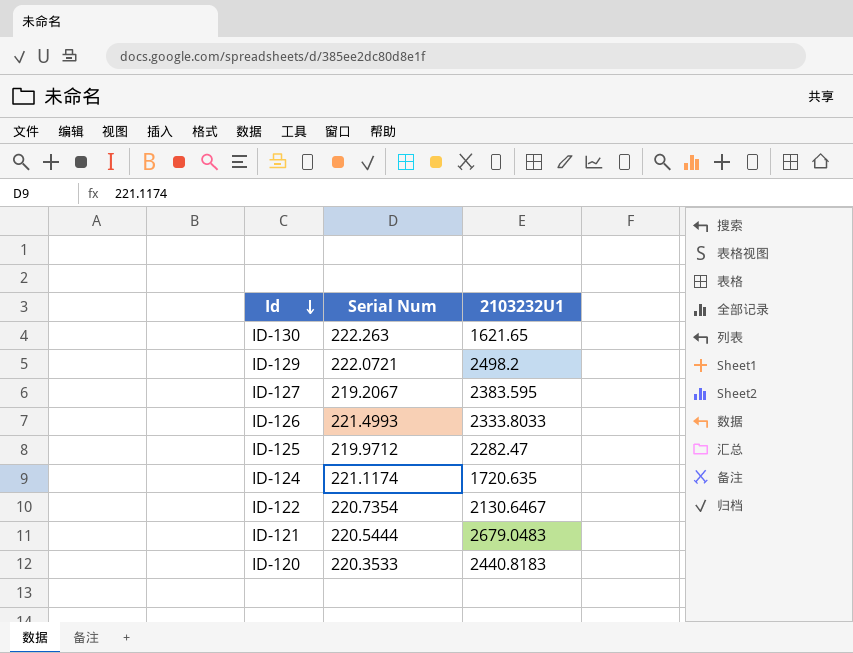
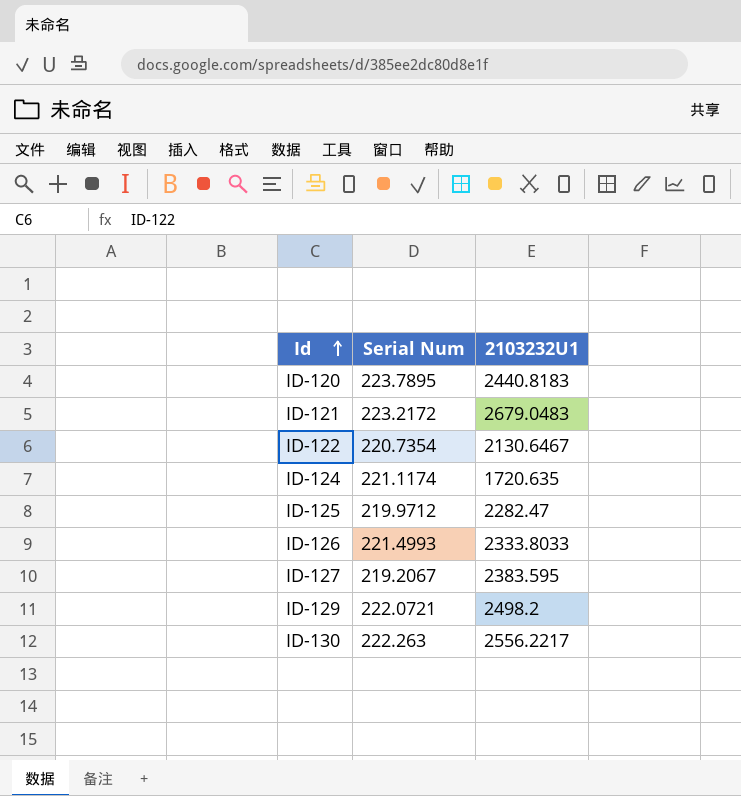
row order: Id descending -> Id ascending
ID-120 | Serial Num: 220.3533 -> 223.7895
ID-121 | Serial Num: 220.5444 -> 223.2172
ID-130 | 2103232U1: 1621.65 -> 2556.2217

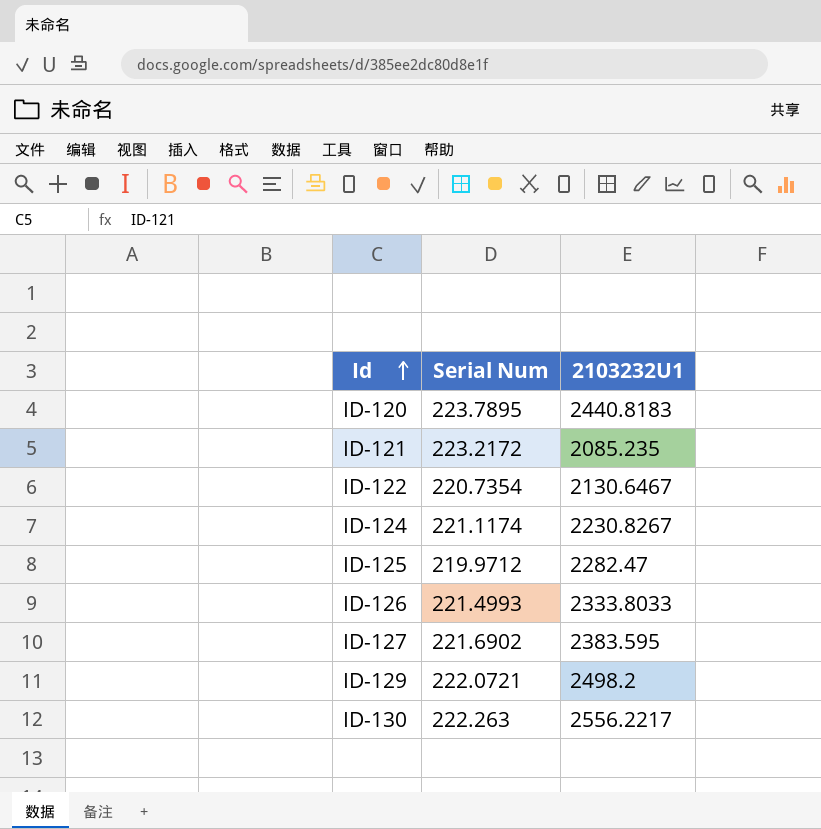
ID-121 | 2103232U1: 2679.0483 -> 2085.235
ID-124 | 2103232U1: 1720.635 -> 2230.8267
ID-127 | Serial Num: 219.2067 -> 221.6902

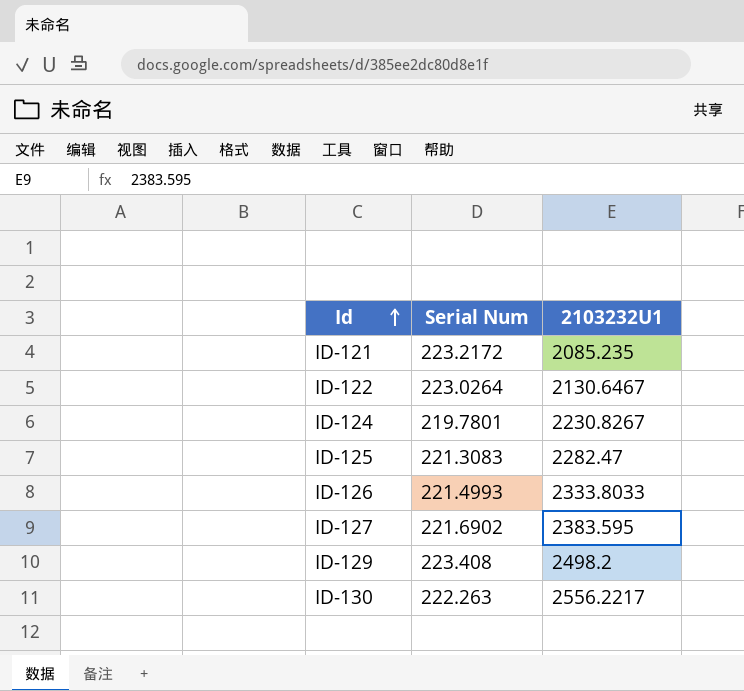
row ID-120: 223.7895 | 2440.8183 -> none
ID-122 | Serial Num: 220.7354 -> 223.0264
ID-124 | Serial Num: 221.1174 -> 219.7801
ID-125 | Serial Num: 219.9712 -> 221.3083
ID-129 | Serial Num: 222.0721 -> 223.408

